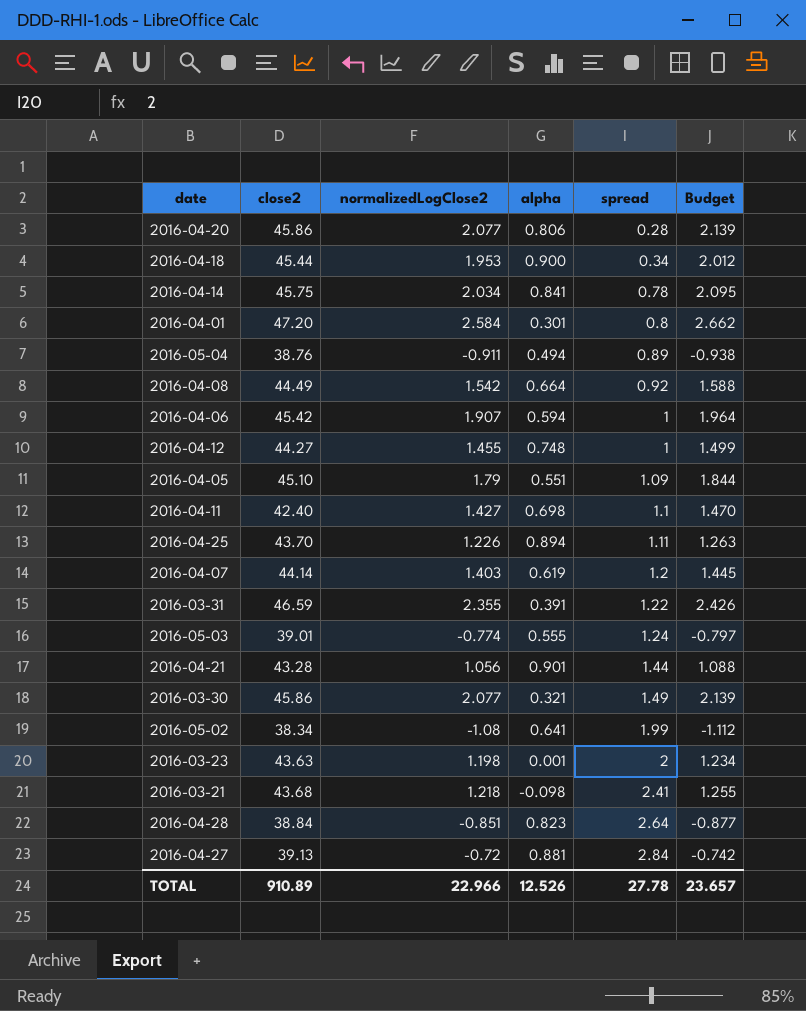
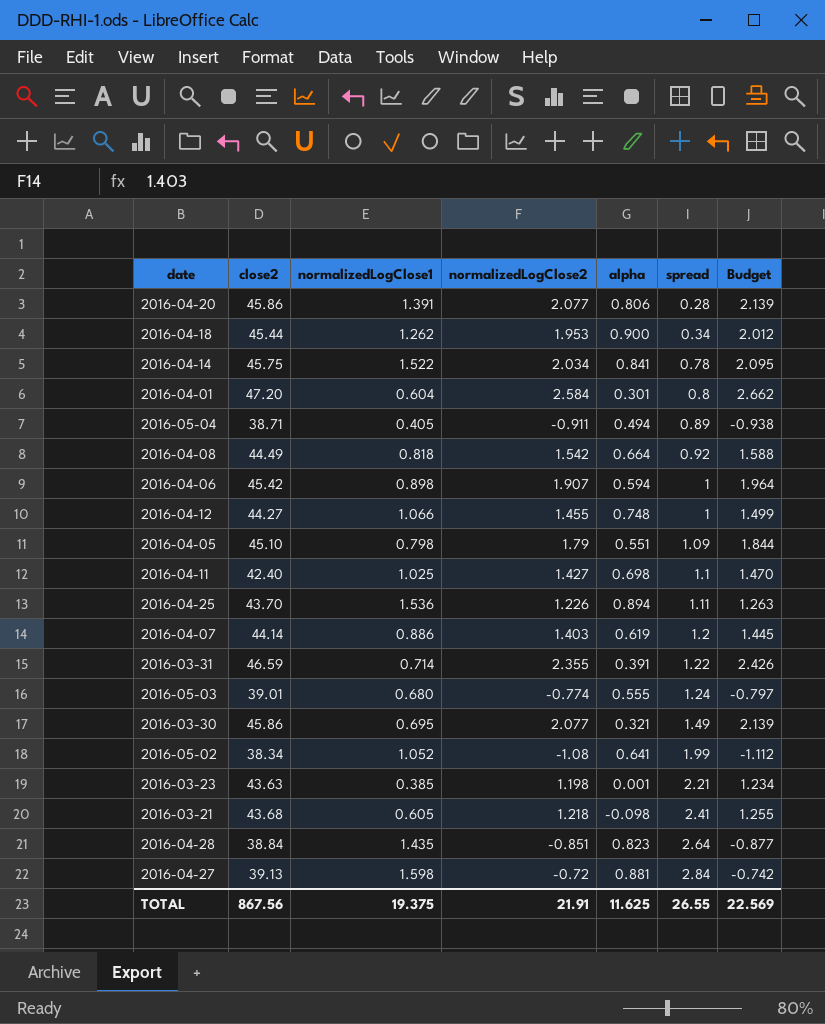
column normalizedLogClose1 | position: none -> 3
row 2016-04-21: 43.28 | 1.056 | 0.901 | 1.44 | 1.088 -> none
2016-05-04 | close2: 38.76 -> 38.71
2016-03-23 | spread: 2 -> 2.21
TOTAL | close2: 910.89 -> 867.56
TOTAL | normalizedLogClose2: 22.966 -> 21.91
TOTAL | alpha: 12.526 -> 11.625
TOTAL | spread: 27.78 -> 26.55
TOTAL | Budget: 23.657 -> 22.569

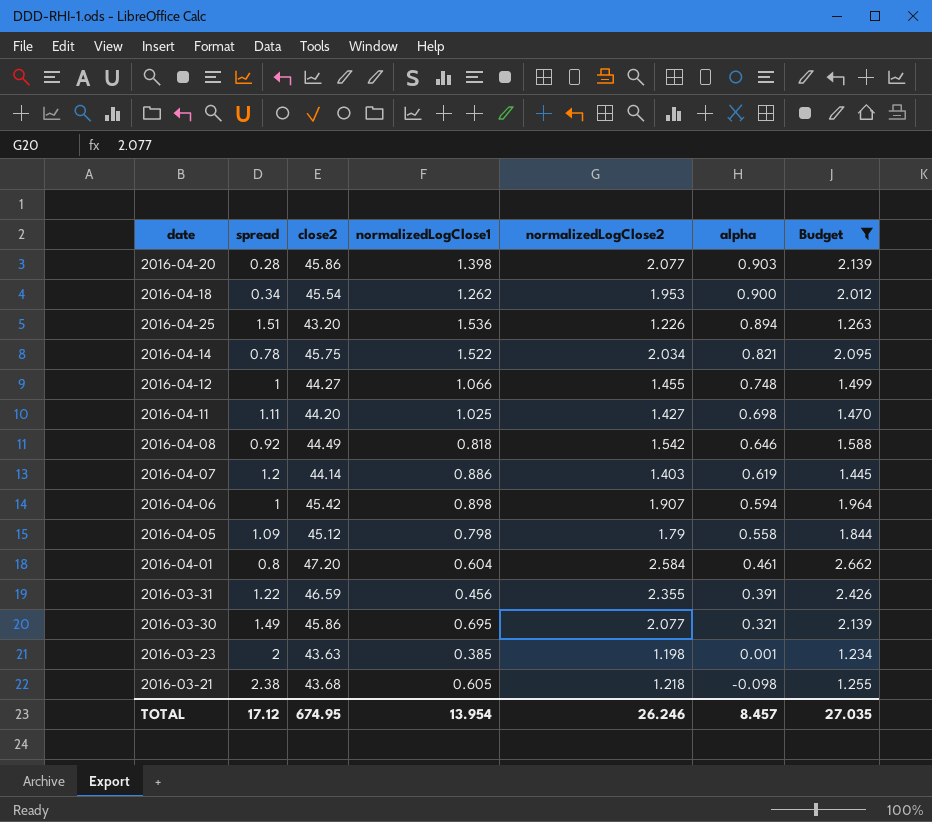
filter: none -> Budget >= 1.234
row order: spread ascending -> alpha descending
column spread | position: 6 -> 2
2016-04-20 | normalizedLogClose1: 1.391 -> 1.398
2016-04-20 | alpha: 0.806 -> 0.903
2016-04-18 | close2: 45.44 -> 45.54
2016-04-25 | spread: 1.11 -> 1.51
2016-04-25 | close2: 43.70 -> 43.20
2016-04-14 | alpha: 0.841 -> 0.821
2016-04-11 | spread: 1.1 -> 1.11
2016-04-11 | close2: 42.40 -> 44.20
2016-04-08 | alpha: 0.664 -> 0.646
2016-04-05 | close2: 45.10 -> 45.12
2016-04-05 | alpha: 0.551 -> 0.558
2016-04-01 | alpha: 0.301 -> 0.461
2016-03-31 | normalizedLogClose1: 0.714 -> 0.456
2016-03-23 | spread: 2.21 -> 2
2016-03-21 | spread: 2.41 -> 2.38
TOTAL | spread: 26.55 -> 17.12
TOTAL | close2: 867.56 -> 674.95
TOTAL | normalizedLogClose1: 19.375 -> 13.954
TOTAL | normalizedLogClose2: 21.91 -> 26.246
TOTAL | alpha: 11.625 -> 8.457
TOTAL | Budget: 22.569 -> 27.035

